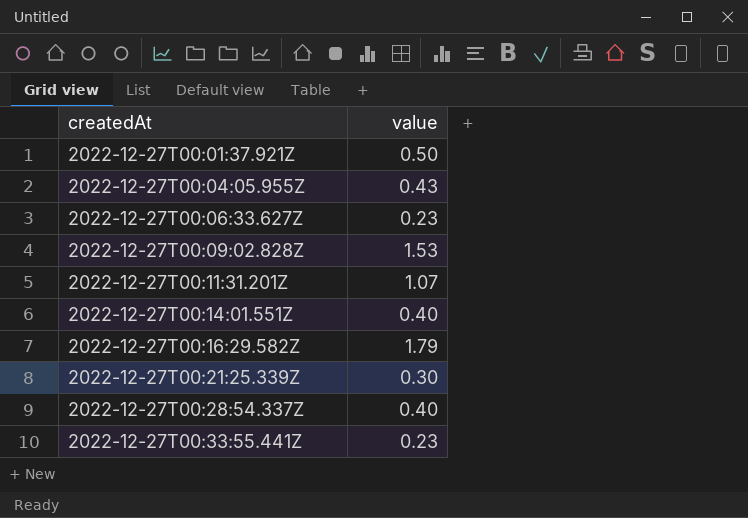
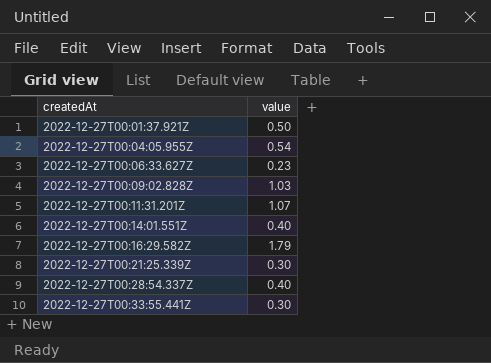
2022-12-27T00:04:05.955Z | value: 0.43 -> 0.54
2022-12-27T00:09:02.828Z | value: 1.53 -> 1.03
2022-12-27T00:33:55.441Z | value: 0.23 -> 0.30

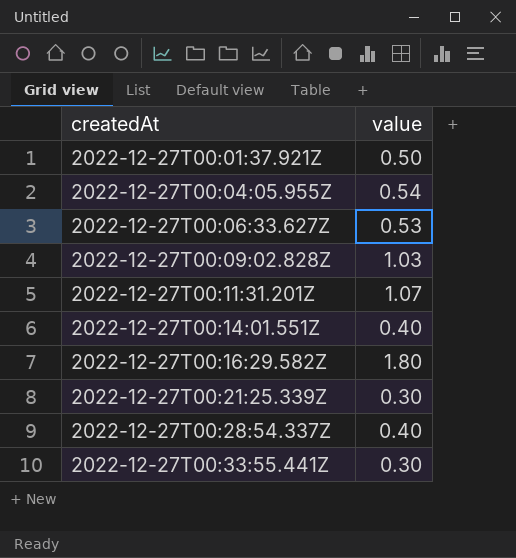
2022-12-27T00:06:33.627Z | value: 0.23 -> 0.53
2022-12-27T00:16:29.582Z | value: 1.79 -> 1.80

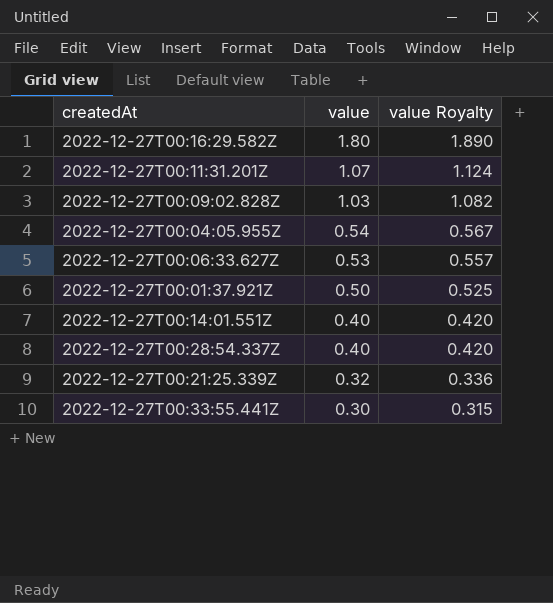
row order: createdAt ascending -> value descending
column value Royalty | formula: none -> [value] * 1.05
2022-12-27T00:21:25.339Z | value: 0.30 -> 0.32

